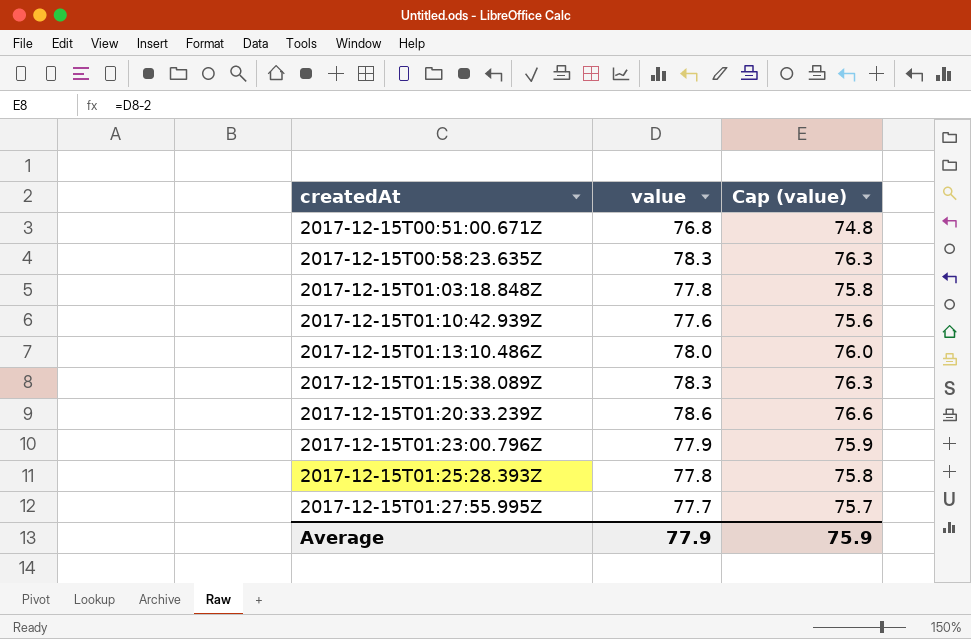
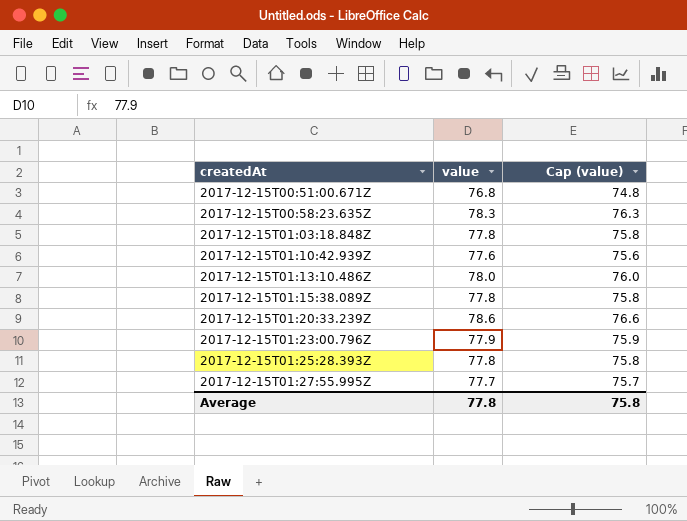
2017-12-15T01:15:38.089Z | value: 78.3 -> 77.8
2017-12-15T01:15:38.089Z | Cap (value): 76.3 -> 75.8
Average | value: 77.9 -> 77.8
Average | Cap (value): 75.9 -> 75.8

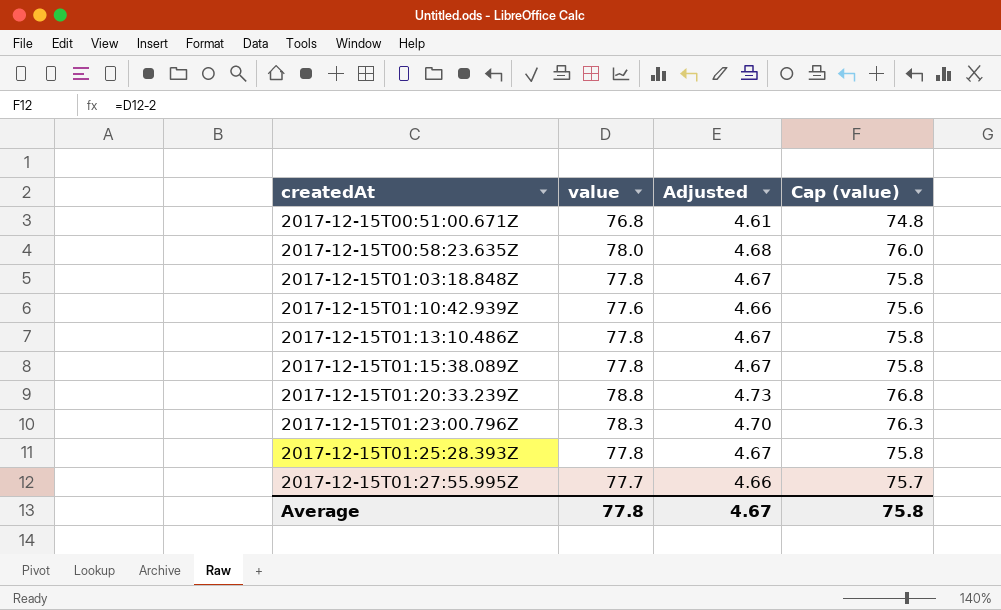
column Adjusted | formula: none -> [value] * 0.06
2017-12-15T00:58:23.635Z | value: 78.3 -> 78.0
2017-12-15T00:58:23.635Z | Cap (value): 76.3 -> 76.0
2017-12-15T01:13:10.486Z | value: 78.0 -> 77.8
2017-12-15T01:13:10.486Z | Cap (value): 76.0 -> 75.8
2017-12-15T01:20:33.239Z | value: 78.6 -> 78.8
2017-12-15T01:20:33.239Z | Cap (value): 76.6 -> 76.8
2017-12-15T01:23:00.796Z | value: 77.9 -> 78.3
2017-12-15T01:23:00.796Z | Cap (value): 75.9 -> 76.3

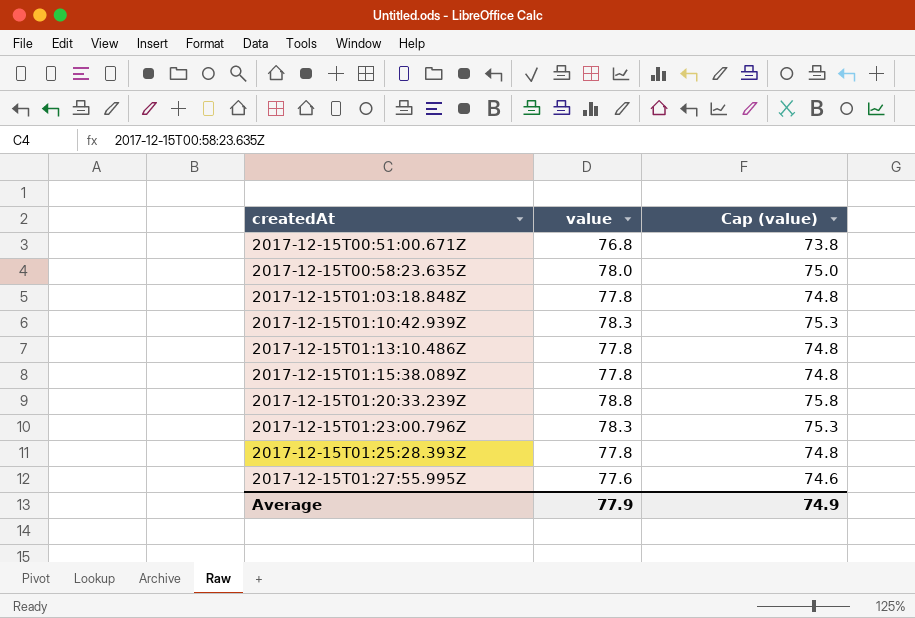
column Adjusted | formula: [value] * 0.06 -> none
column Cap (value) | formula: [value] - 2 -> [value] - 3
2017-12-15T01:10:42.939Z | value: 77.6 -> 78.3
2017-12-15T01:27:55.995Z | value: 77.7 -> 77.6
Average | value: 77.8 -> 77.9
Average | Cap (value): 75.8 -> 74.9

